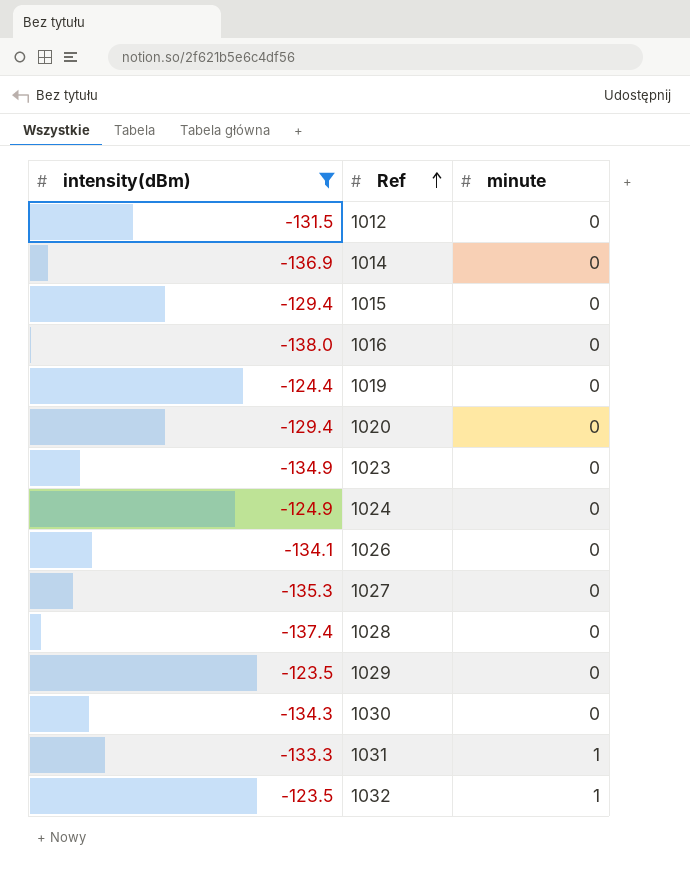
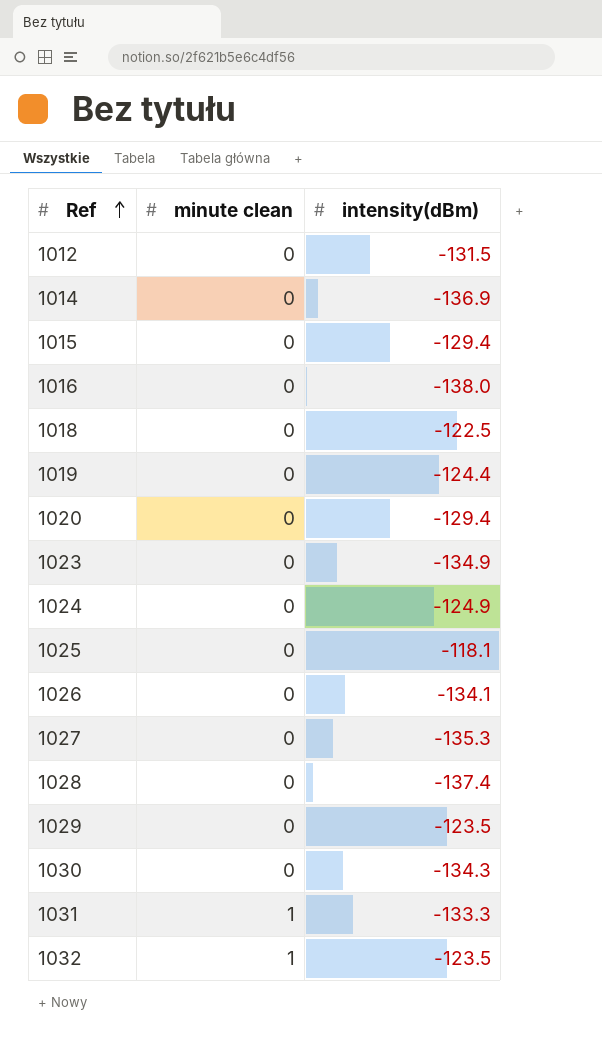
filter: intensity(dBm) <= -123.5 -> none
column name: minute -> minute clean
column intensity(dBm) | position: 1 -> 3

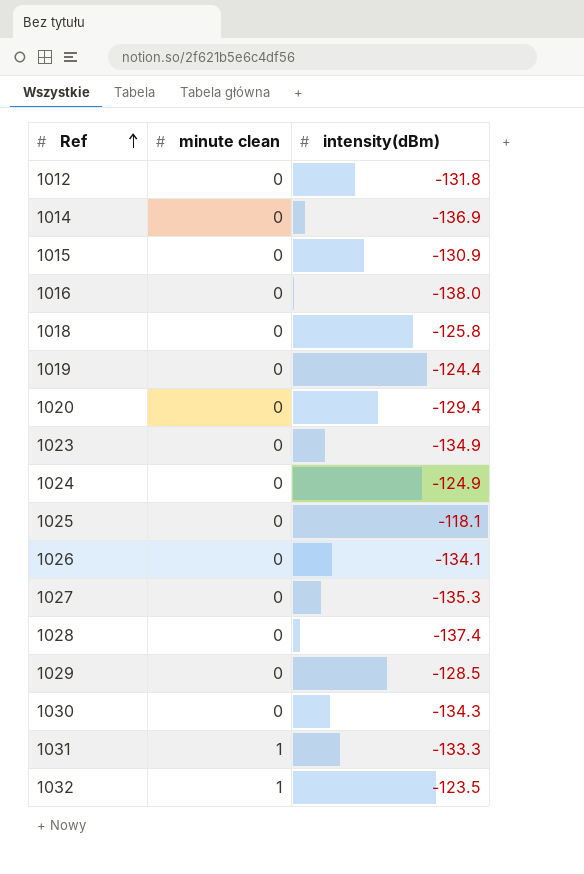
1012 | intensity(dBm): -131.5 -> -131.8
1015 | intensity(dBm): -129.4 -> -130.9
1018 | intensity(dBm): -122.5 -> -125.8
1029 | intensity(dBm): -123.5 -> -128.5

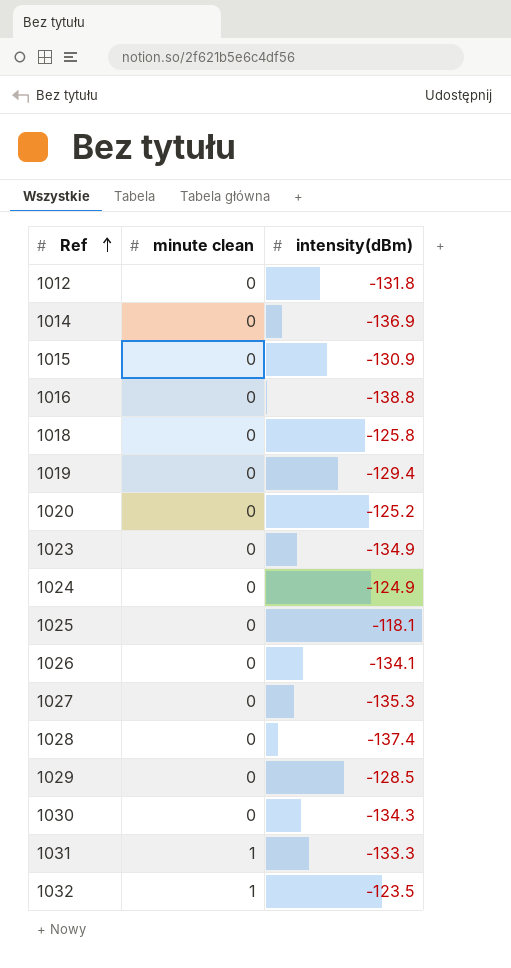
1016 | intensity(dBm): -138.0 -> -138.8
1019 | intensity(dBm): -124.4 -> -129.4
1020 | intensity(dBm): -129.4 -> -125.2

